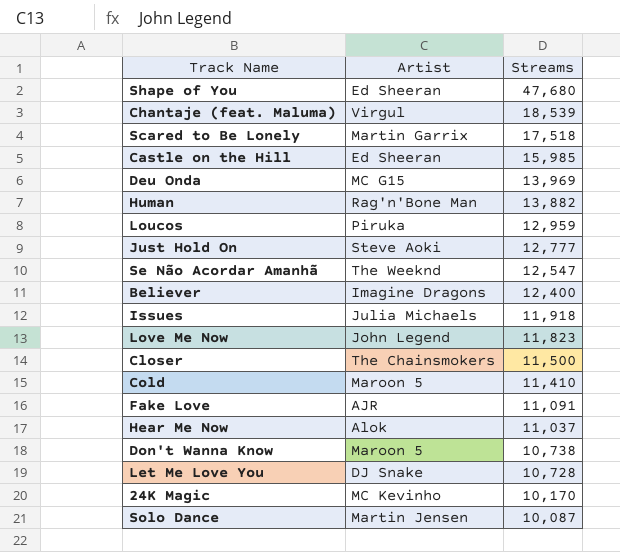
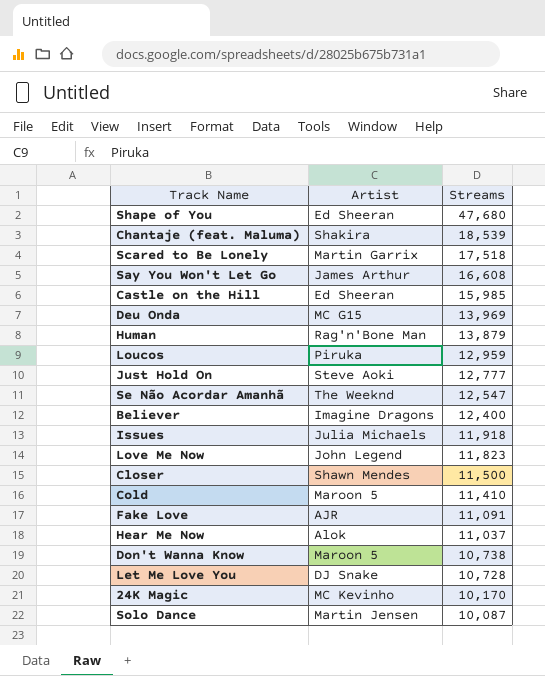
Chantaje (feat. Maluma) | Artist: Virgul -> Shakira
row Say You Won't Let Go: none -> James Arthur | 16,608
Human | Streams: 13,882 -> 13,879
Closer | Artist: The Chainsmokers -> Shawn Mendes

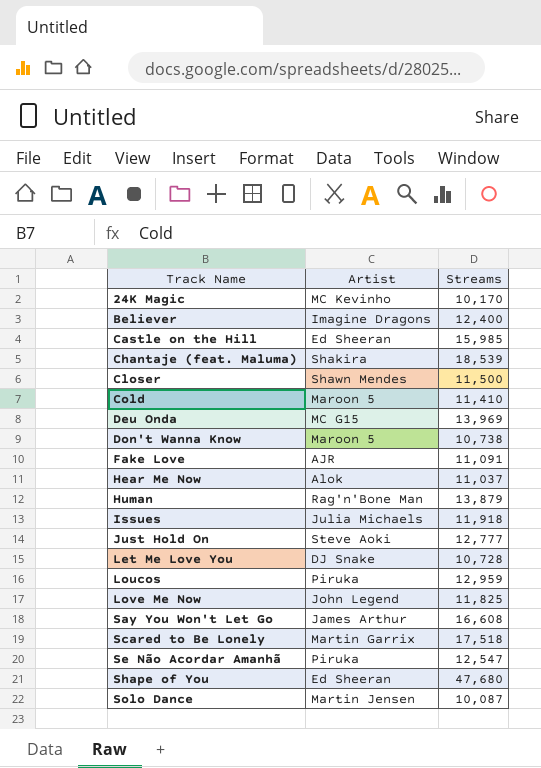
row order: Streams descending -> Track Name ascending
Love Me Now | Streams: 11,823 -> 11,825
Se Não Acordar Amanhã | Artist: The Weeknd -> Piruka

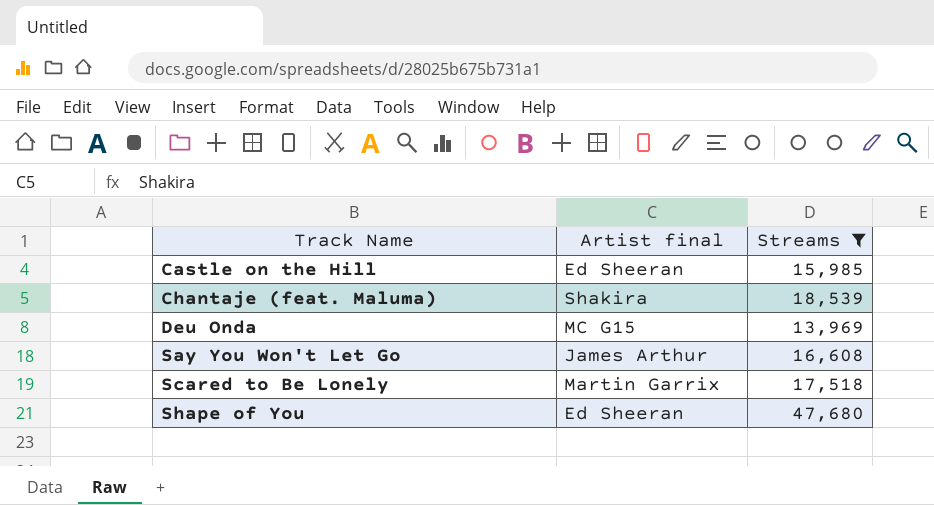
filter: none -> Streams >= 13,969
column name: Artist -> Artist final

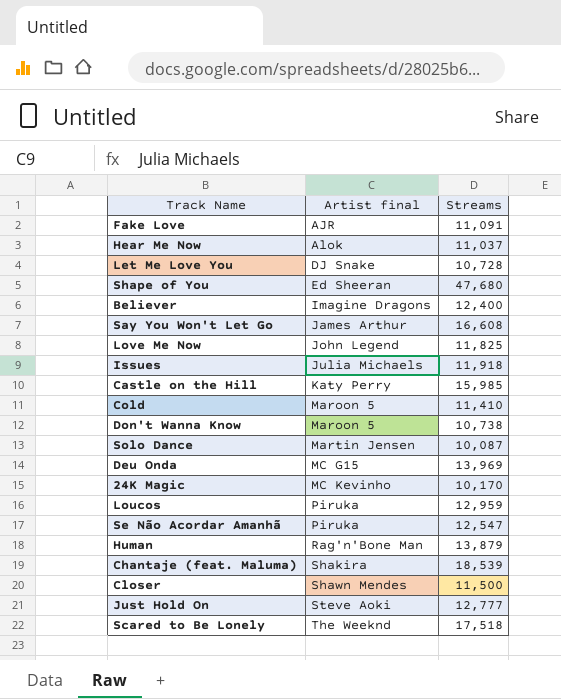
filter: Streams >= 13,969 -> none
row order: Track Name ascending -> Artist final ascending
Castle on the Hill | Artist final: Ed Sheeran -> Katy Perry
Scared to Be Lonely | Artist final: Martin Garrix -> The Weeknd

